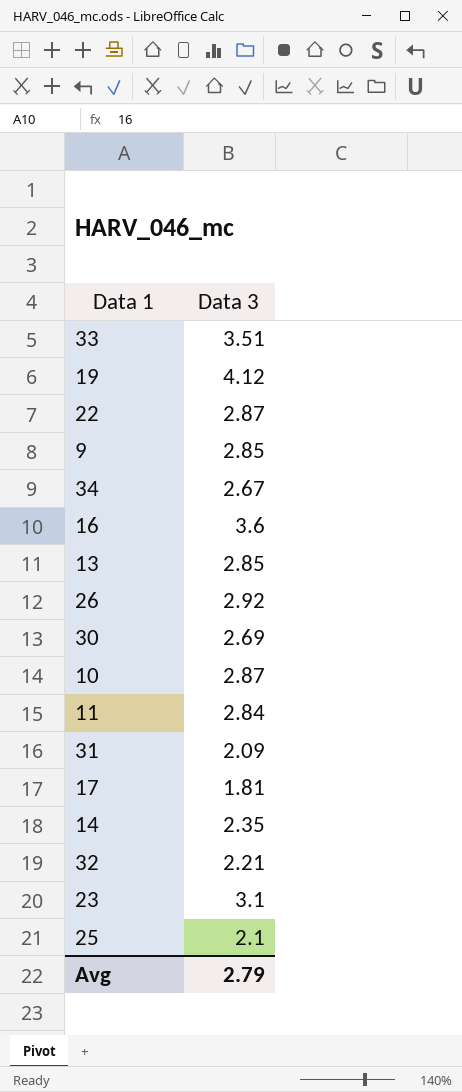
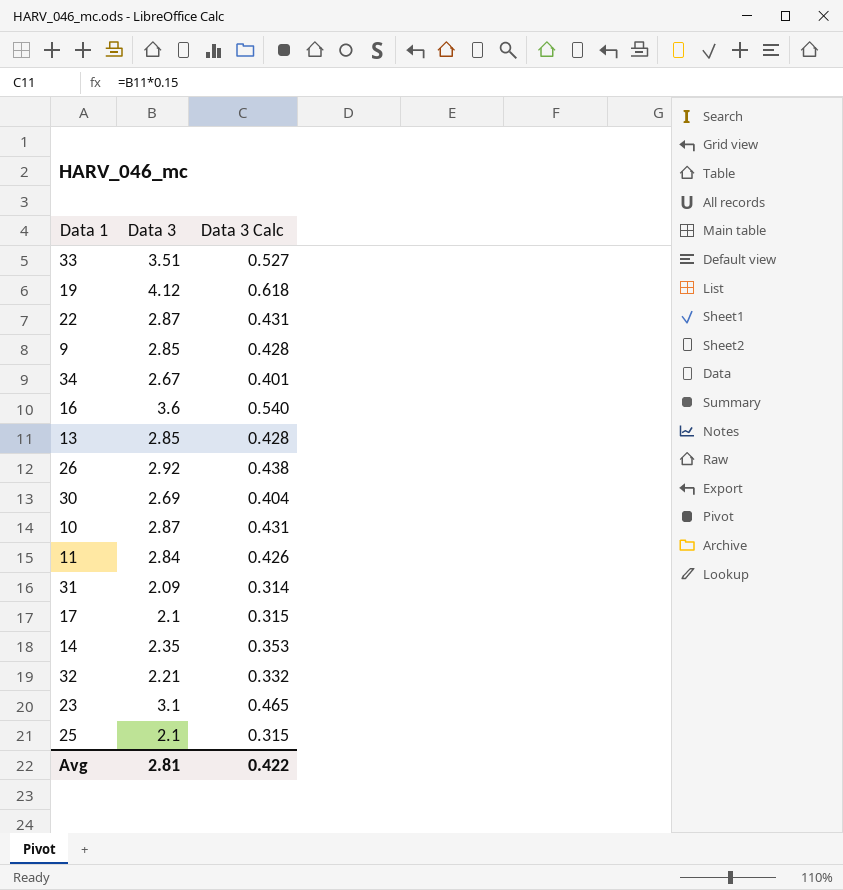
column Data 3 Calc | formula: none -> [Data 3] * 0.15
17 | Data 3: 1.81 -> 2.1
Avg | Data 3: 2.79 -> 2.81

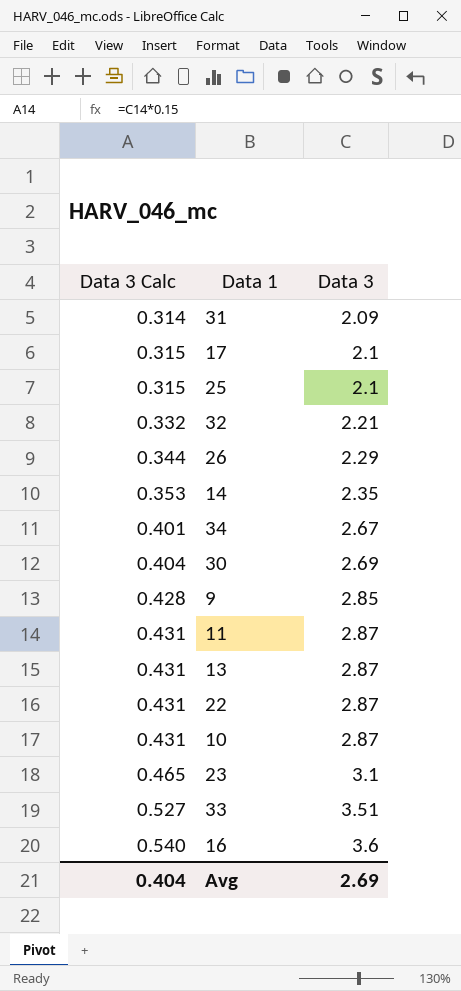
row order: none -> Data 3 Calc ascending
column Data 3 Calc | position: 3 -> 1
row 19: 4.12 | 0.618 -> none
26 | Data 3 Calc: 0.438 -> 0.344
26 | Data 3: 2.92 -> 2.29
11 | Data 3 Calc: 0.426 -> 0.431
11 | Data 3: 2.84 -> 2.87
13 | Data 3 Calc: 0.428 -> 0.431
13 | Data 3: 2.85 -> 2.87
Avg | Data 3 Calc: 0.422 -> 0.404
Avg | Data 3: 2.81 -> 2.69

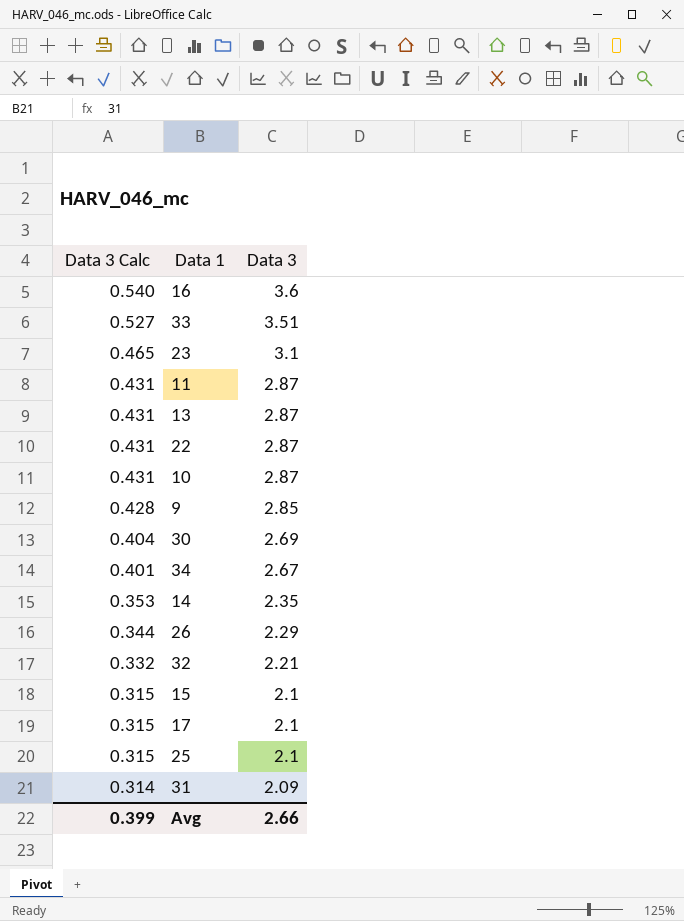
row order: Data 3 Calc ascending -> Data 3 Calc descending
row 15: none -> 0.315 | 2.1
Avg | Data 3 Calc: 0.404 -> 0.399
Avg | Data 3: 2.69 -> 2.66

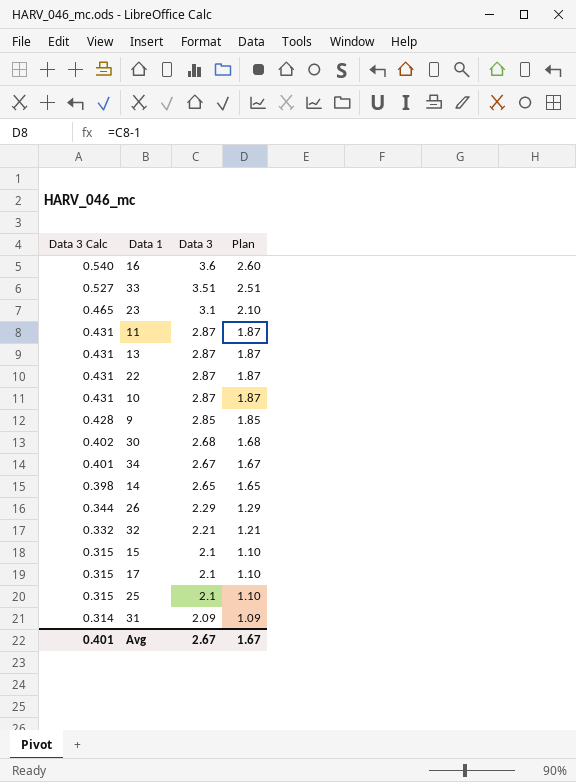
column Plan | formula: none -> [Data 3] - 1
30 | Data 3 Calc: 0.404 -> 0.402
30 | Data 3: 2.69 -> 2.68
14 | Data 3 Calc: 0.353 -> 0.398
14 | Data 3: 2.35 -> 2.65
Avg | Data 3 Calc: 0.399 -> 0.401
Avg | Data 3: 2.66 -> 2.67

